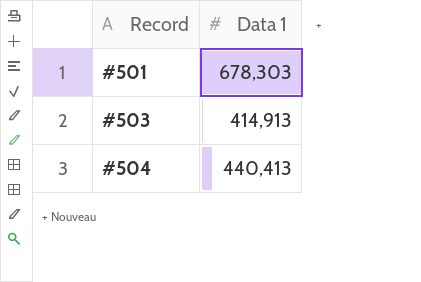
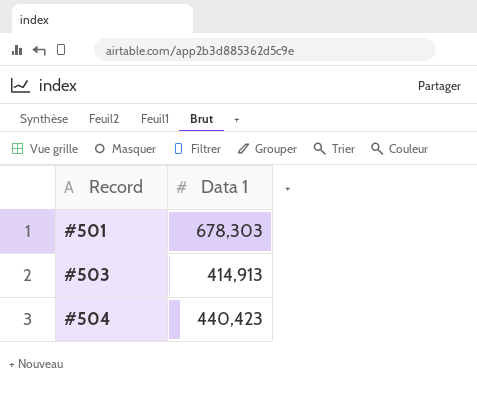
#504 | Data 1: 440,413 -> 440,423

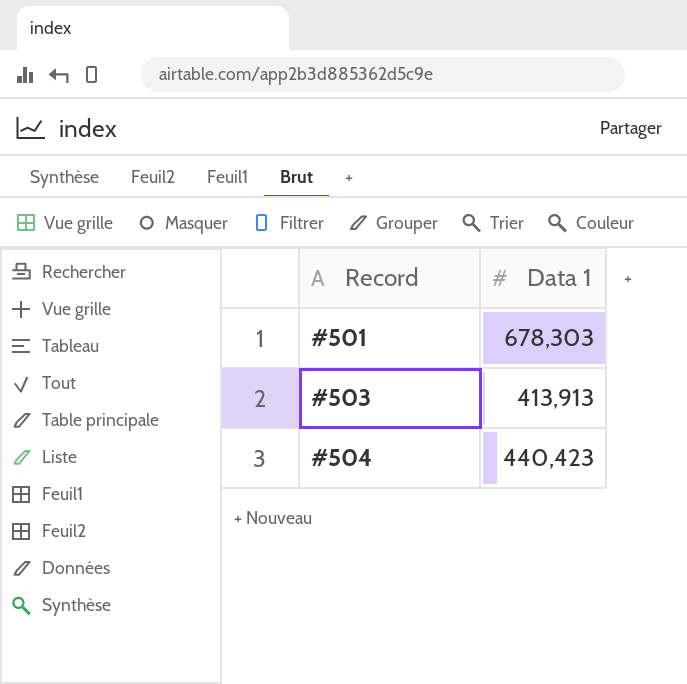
#503 | Data 1: 414,913 -> 413,913

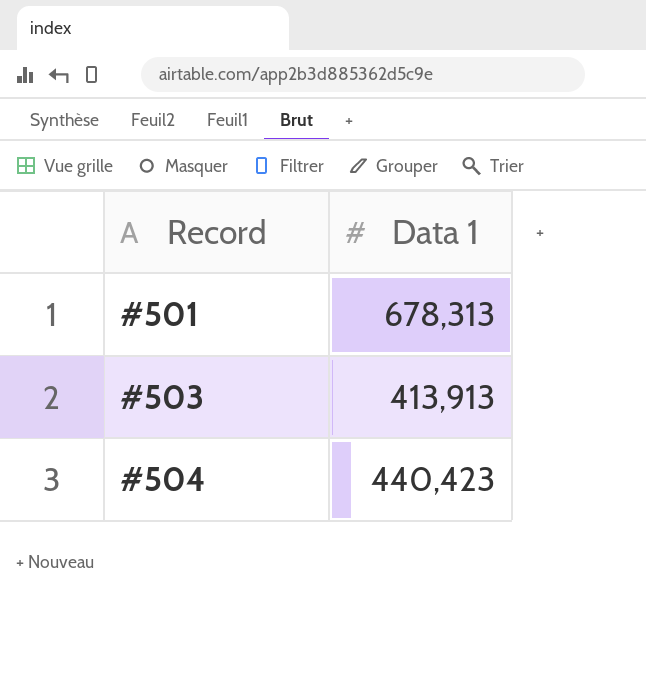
#501 | Data 1: 678,303 -> 678,313

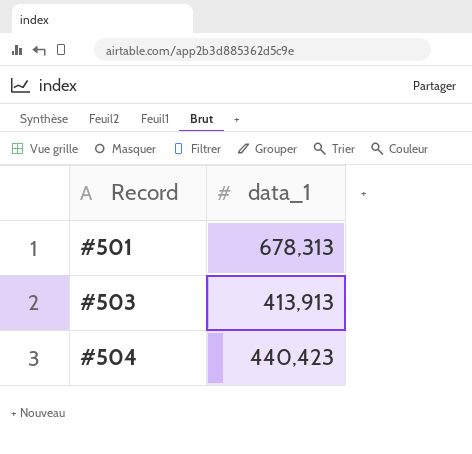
column name: Data 1 -> data_1

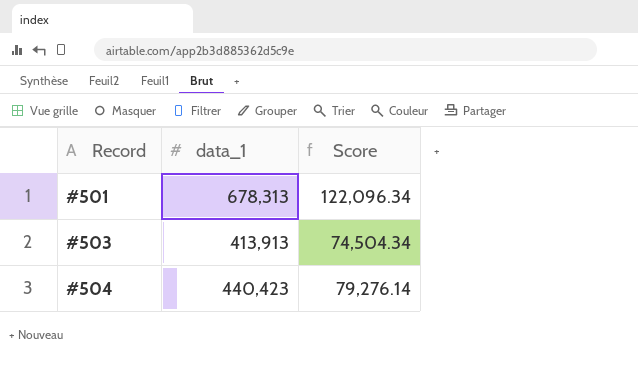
column Score | formula: none -> [data_1] * 0.18

